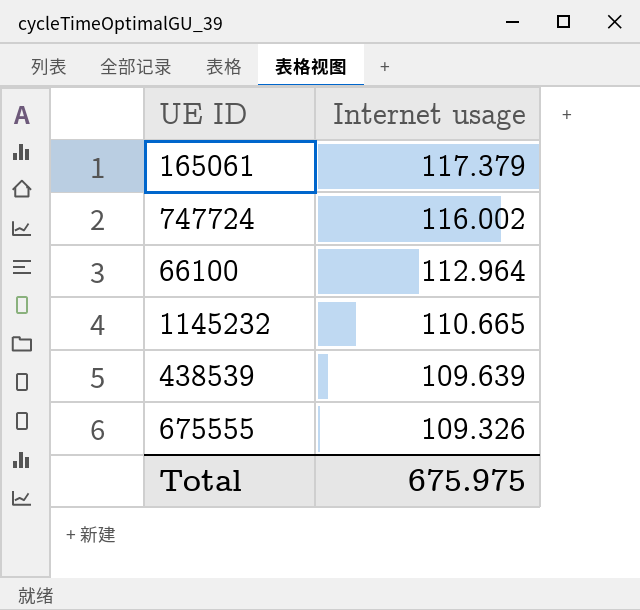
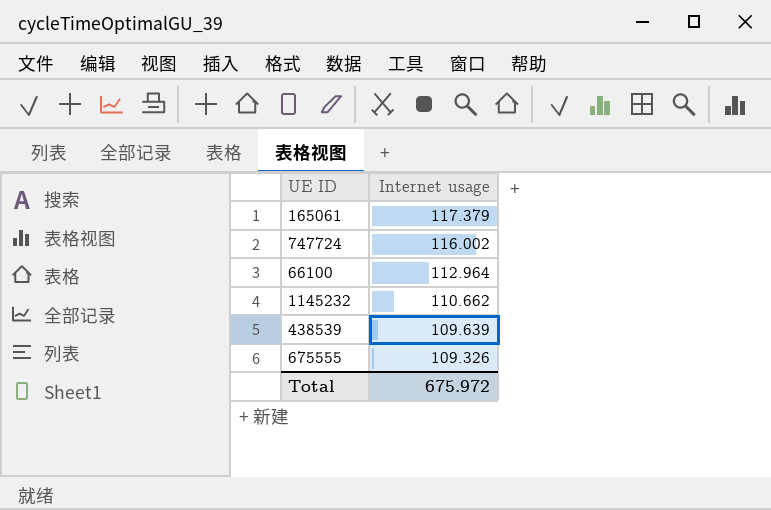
1145232 | Internet usage: 110.665 -> 110.662
Total | Internet usage: 675.975 -> 675.972

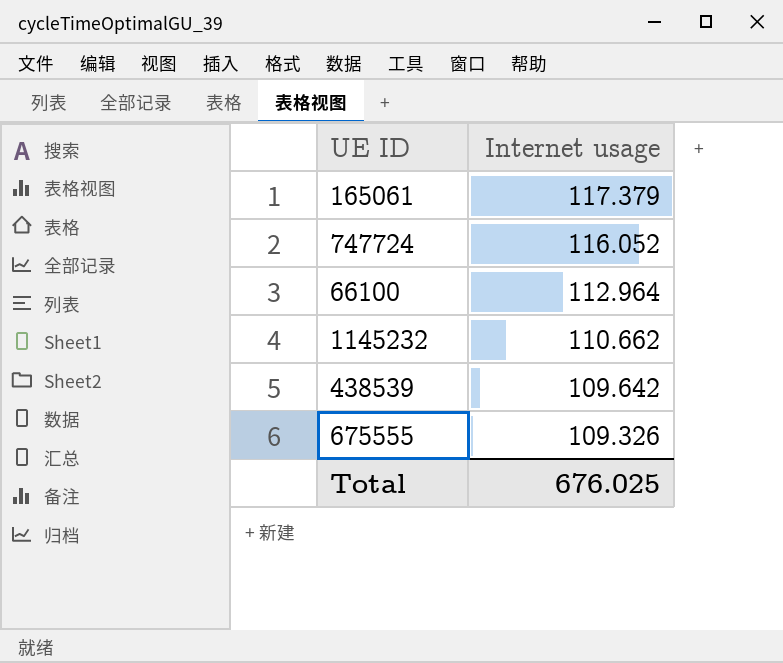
747724 | Internet usage: 116.002 -> 116.052
438539 | Internet usage: 109.639 -> 109.642
Total | Internet usage: 675.972 -> 676.025

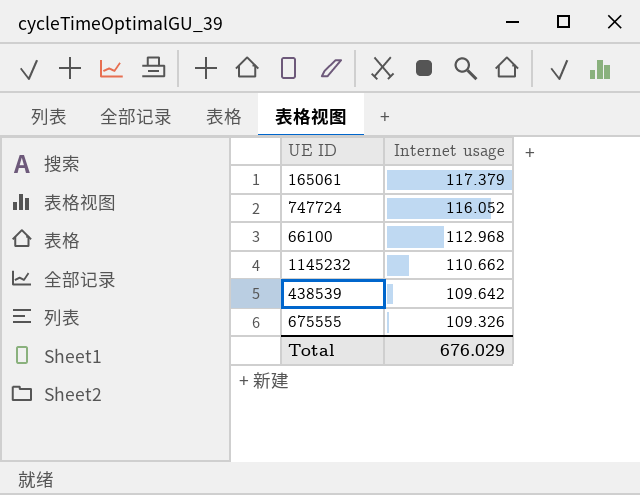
66100 | Internet usage: 112.964 -> 112.968
Total | Internet usage: 676.025 -> 676.029

